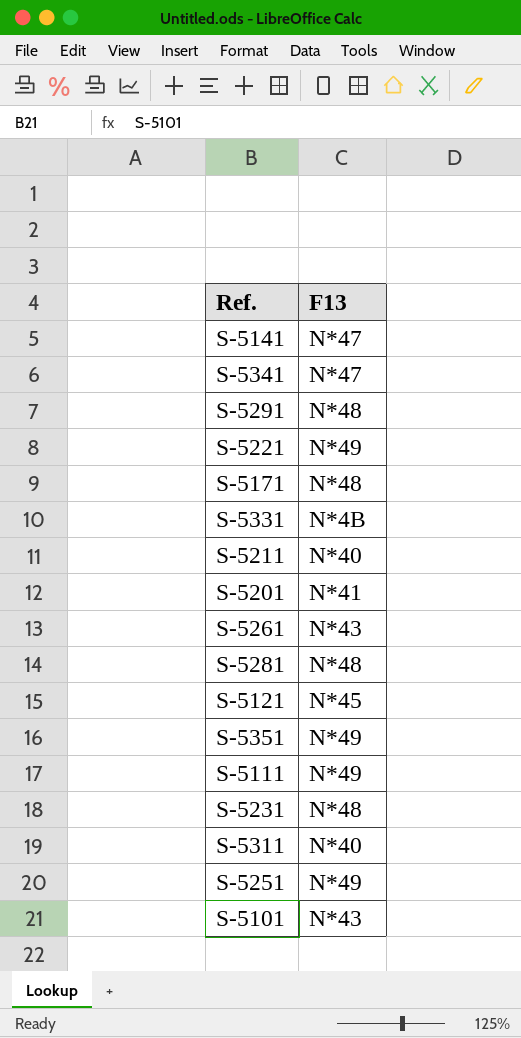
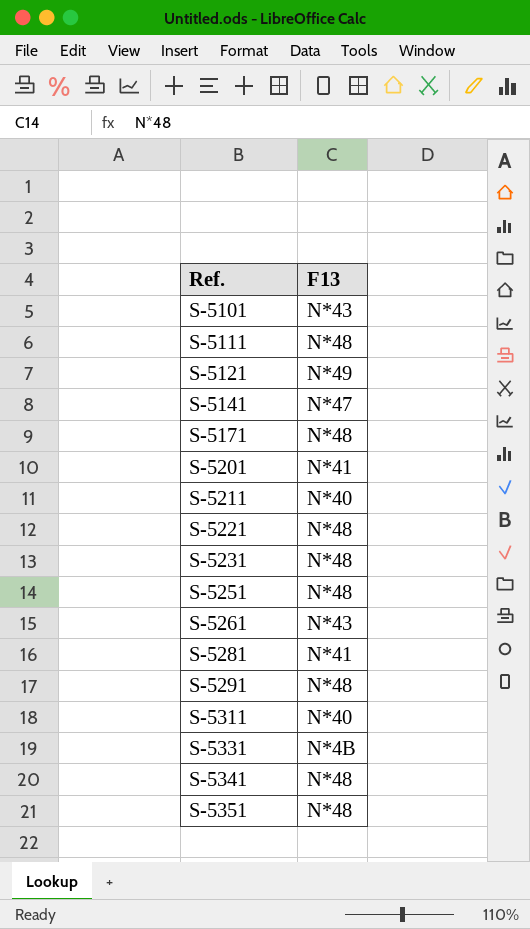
row order: none -> Ref. ascending
S-5111 | F13: N*49 -> N*48
S-5121 | F13: N*45 -> N*49
S-5221 | F13: N*49 -> N*48
S-5251 | F13: N*49 -> N*48
S-5281 | F13: N*48 -> N*41
S-5341 | F13: N*47 -> N*48
S-5351 | F13: N*49 -> N*48

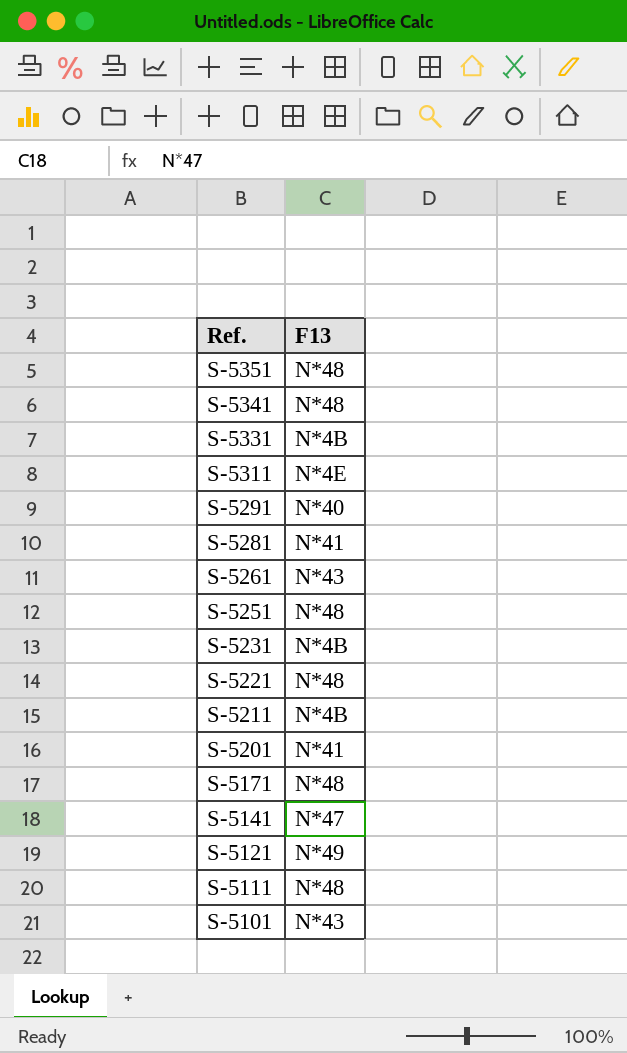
row order: Ref. ascending -> Ref. descending
S-5311 | F13: N*40 -> N*4E
S-5291 | F13: N*48 -> N*40
S-5231 | F13: N*48 -> N*4B
S-5211 | F13: N*40 -> N*4B

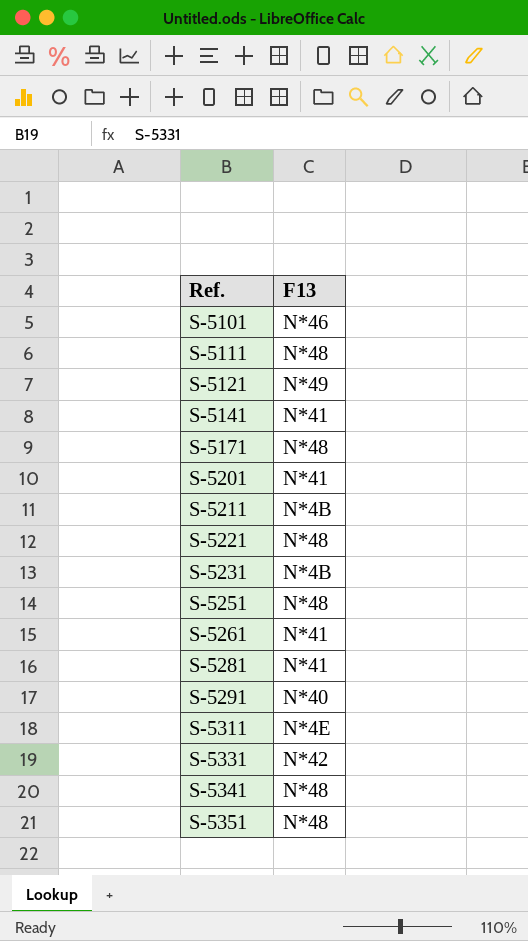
row order: Ref. descending -> Ref. ascending
S-5101 | F13: N*43 -> N*46
S-5141 | F13: N*47 -> N*41
S-5261 | F13: N*43 -> N*41
S-5331 | F13: N*4B -> N*42

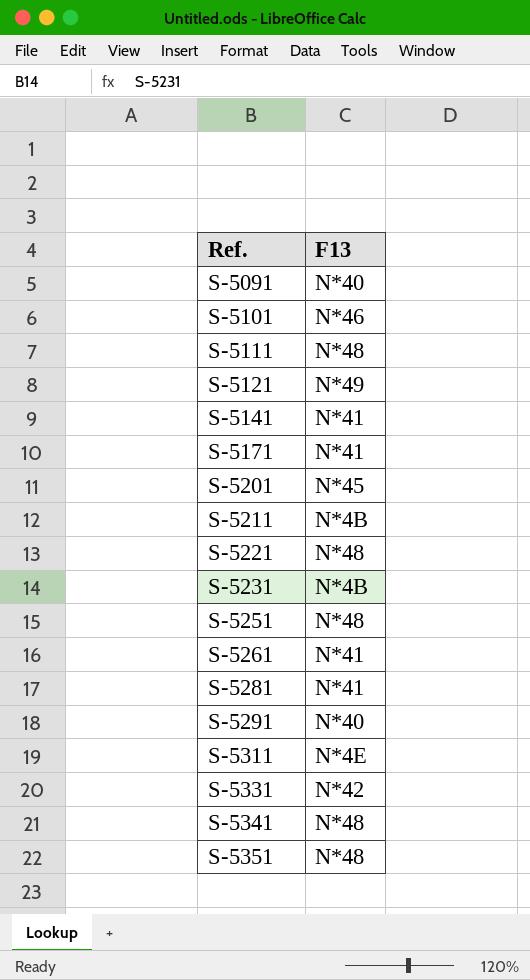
row S-5091: none -> N*40
S-5171 | F13: N*48 -> N*41
S-5201 | F13: N*41 -> N*45

